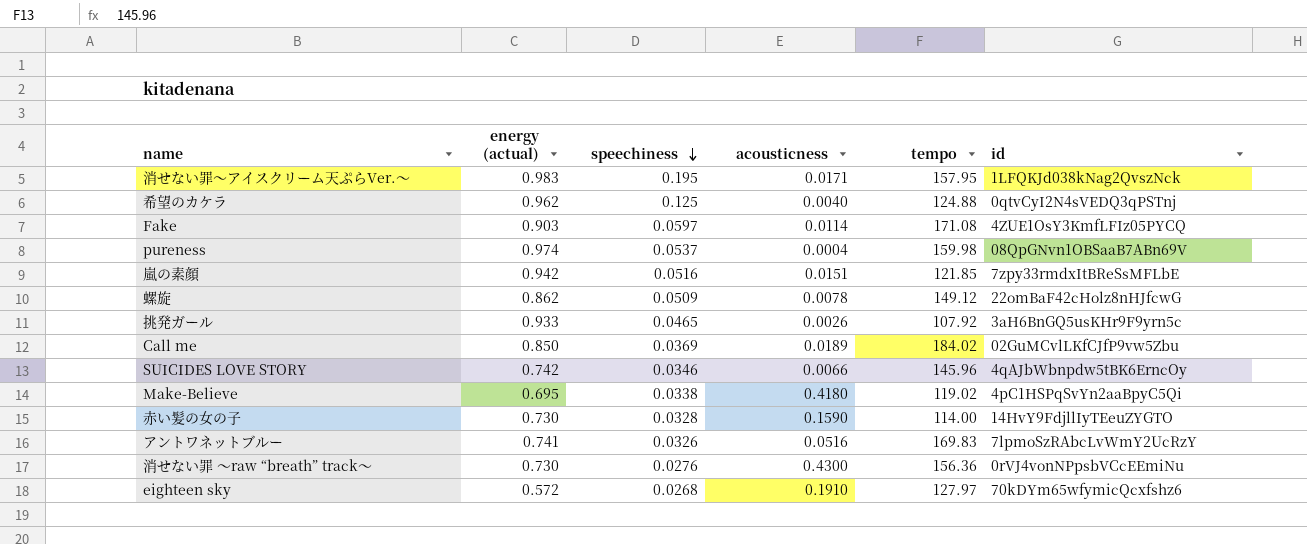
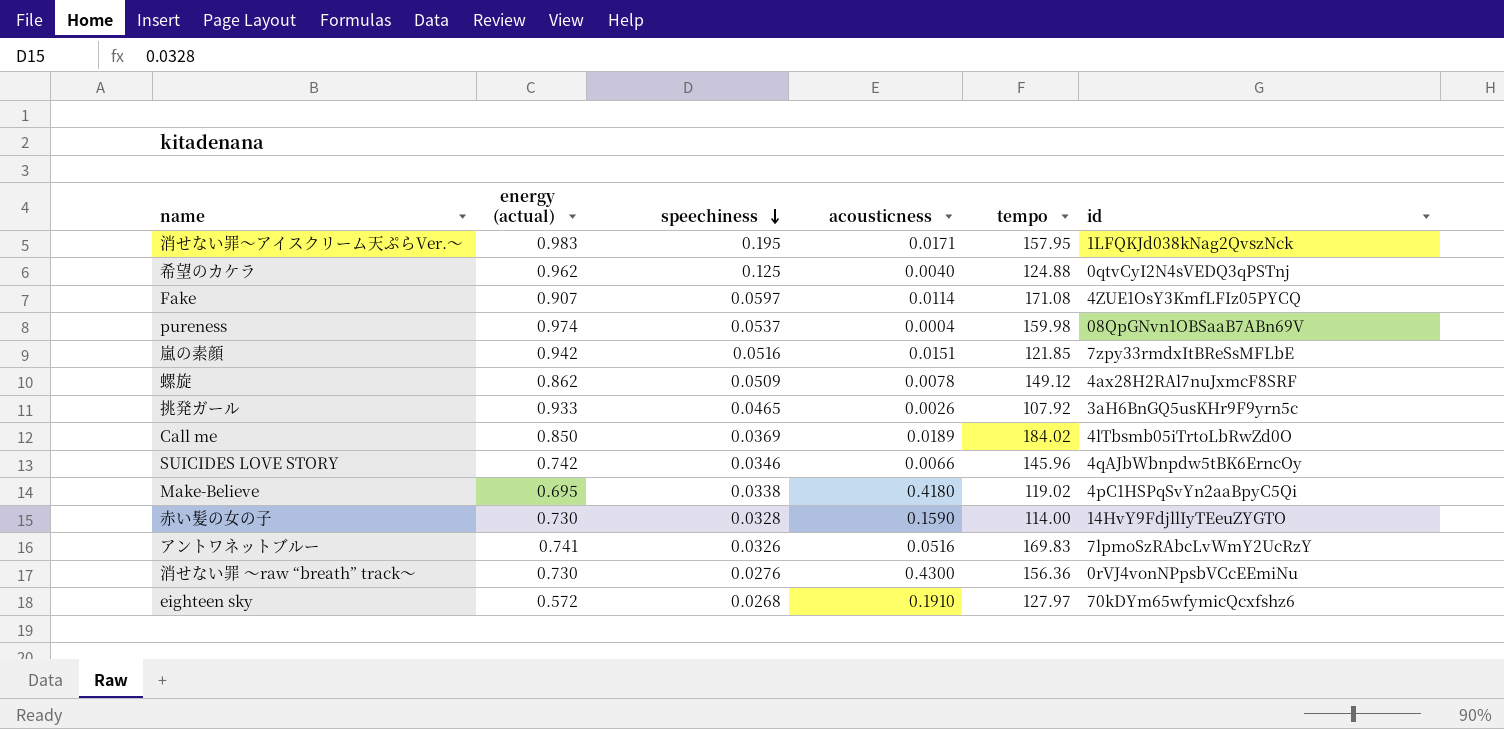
Fake | energy (actual): 0.903 -> 0.907
螺旋 | id: 22omBaF42cHolz8nHJfcwG -> 4ax28H2RAl7nuJxmcF8SRF
Call me | id: 02GuMCvlLKfCJfP9vw5Zbu -> 4lTbsmb05iTrtoLbRwZd0O

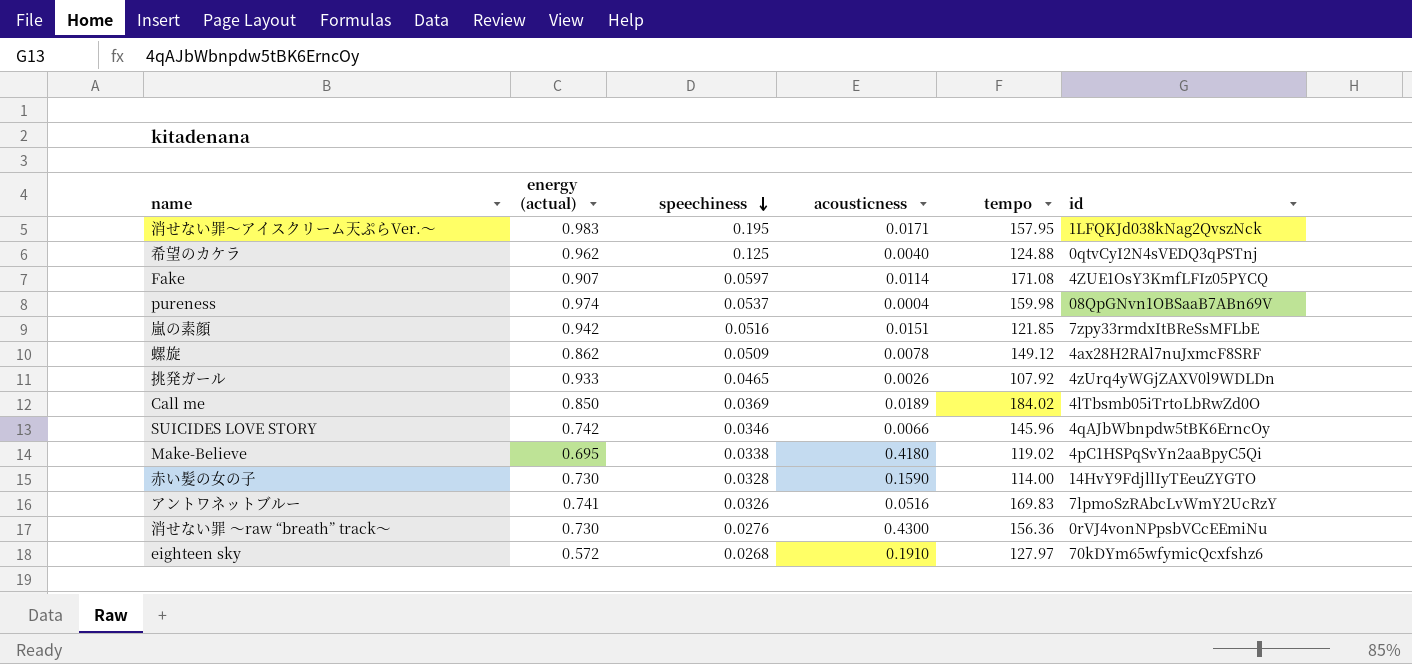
挑発ガール | id: 3aH6BnGQ5usKHr9F9yrn5c -> 4zUrq4yWGjZAXV0l9WDLDn

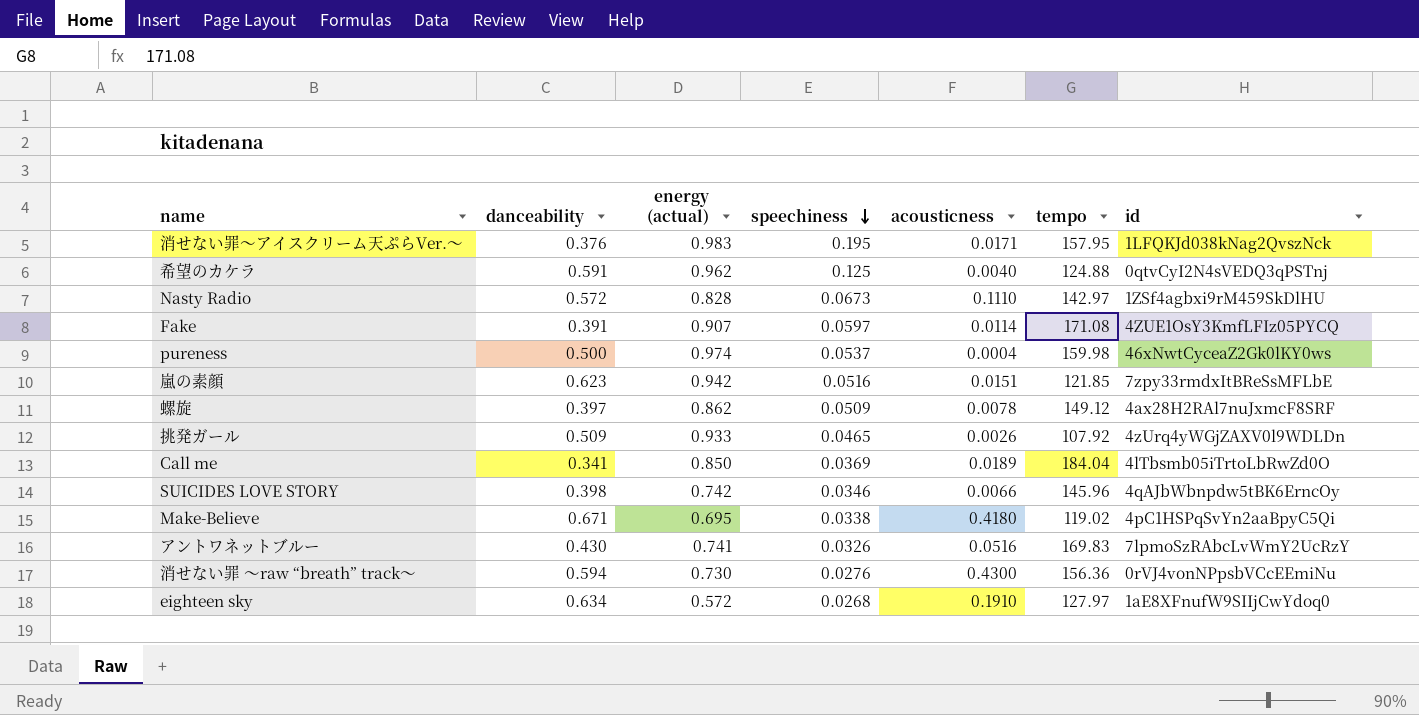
column danceability | position: none -> 2
row 赤い髪の女の子: 0.730 | 0.0328 | 0.1590 | 114.00 | 14HvY9FdjllIyTEeuZYGTO -> none
row Nasty Radio: none -> 0.572 | 0.828 | 0.0673 | 0.1110 | 142.97 | 1ZSf4agbxi9rM459SkDlHU
pureness | id: 08QpGNvn1OBSaaB7ABn69V -> 46xNwtCyceaZ2Gk0lKY0ws
Call me | tempo: 184.02 -> 184.04
eighteen sky | id: 70kDYm65wfymicQcxfshz6 -> 1aE8XFnufW9SIIjCwYdoq0

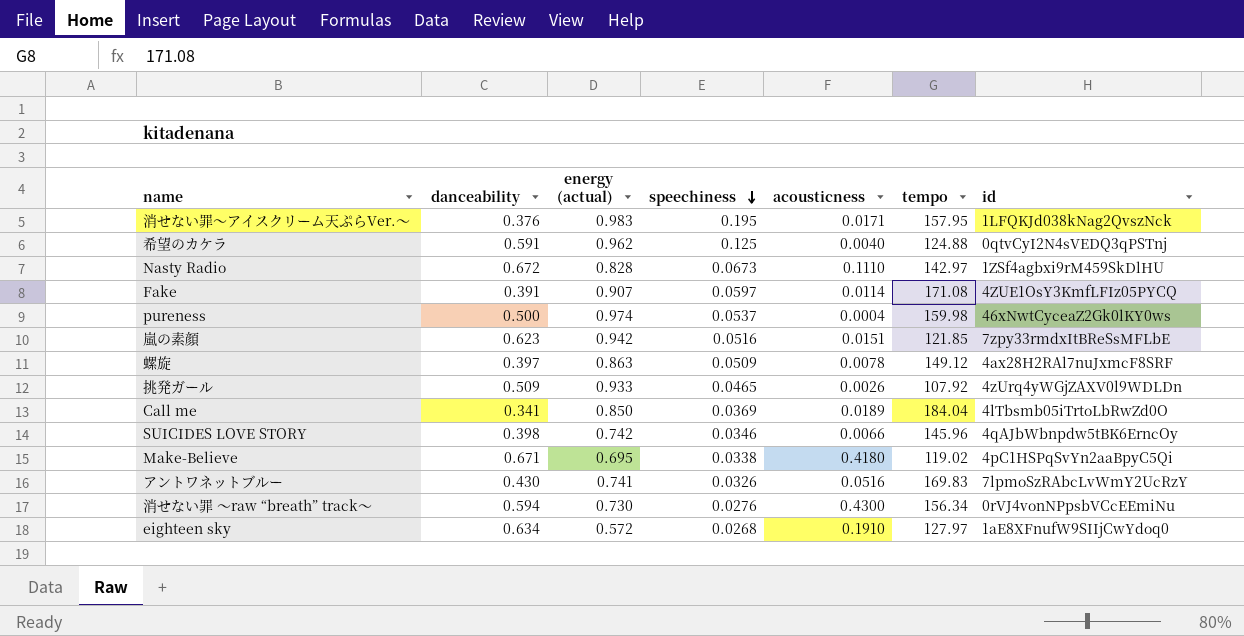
Nasty Radio | danceability: 0.572 -> 0.672
螺旋 | energy (actual): 0.862 -> 0.863
消せない罪 〜raw “breath” track〜 | tempo: 156.36 -> 156.34

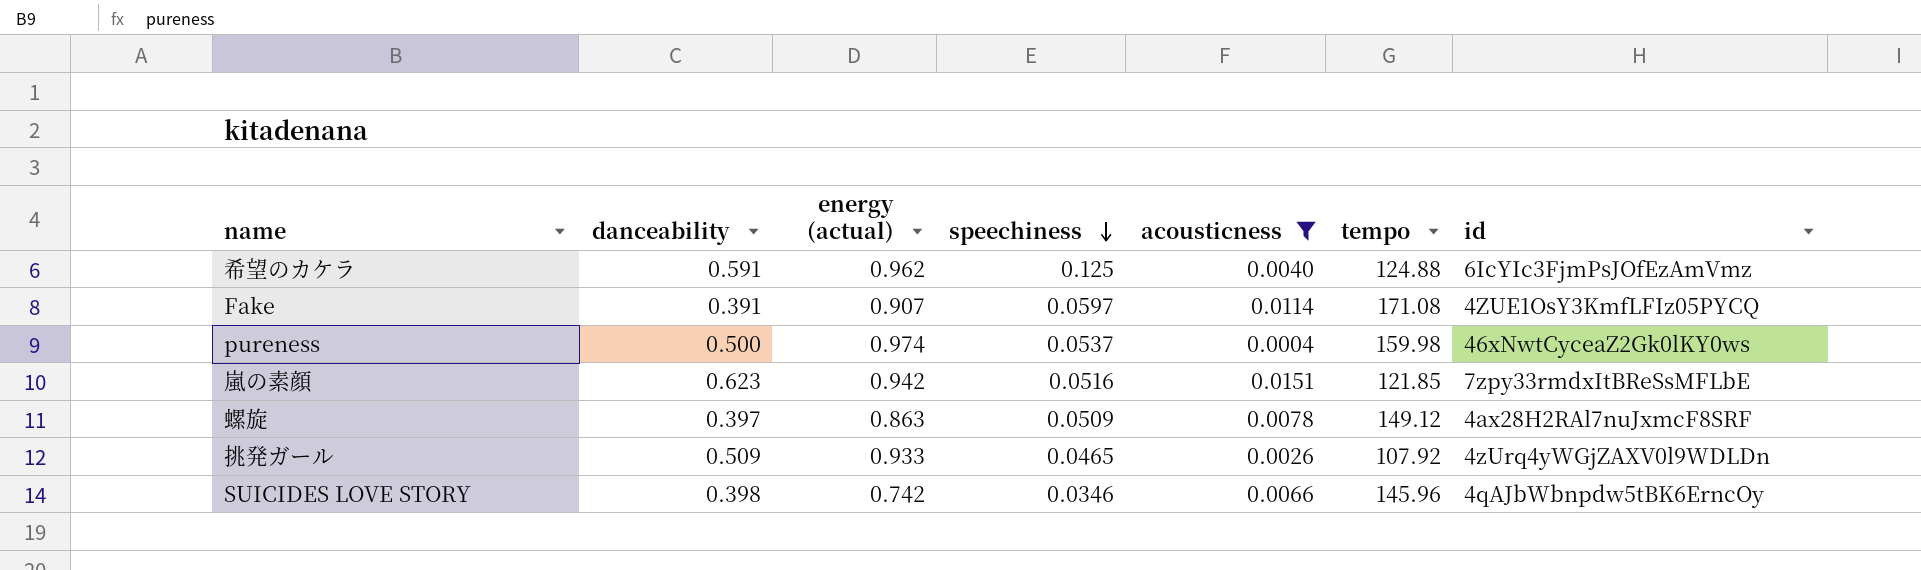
filter: none -> acousticness <= 0.0151
希望のカケラ | id: 0qtvCyI2N4sVEDQ3qPSTnj -> 6IcYIc3FjmPsJOfEzAmVmz

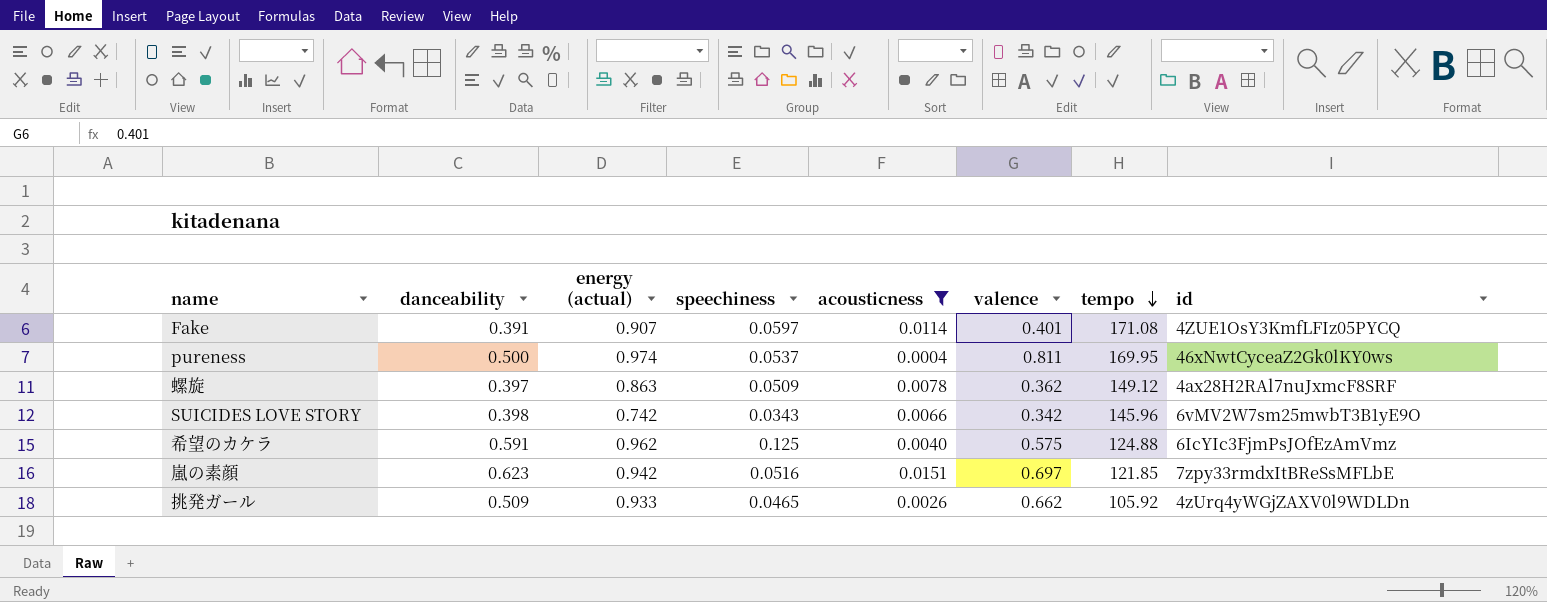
row order: speechiness descending -> tempo descending
column valence | position: none -> 6
pureness | tempo: 159.98 -> 169.95
SUICIDES LOVE STORY | speechiness: 0.0346 -> 0.0343
SUICIDES LOVE STORY | id: 4qAJbWbnpdw5tBK6ErncOy -> 6vMV2W7sm25mwbT3B1yE9O
挑発ガール | tempo: 107.92 -> 105.92

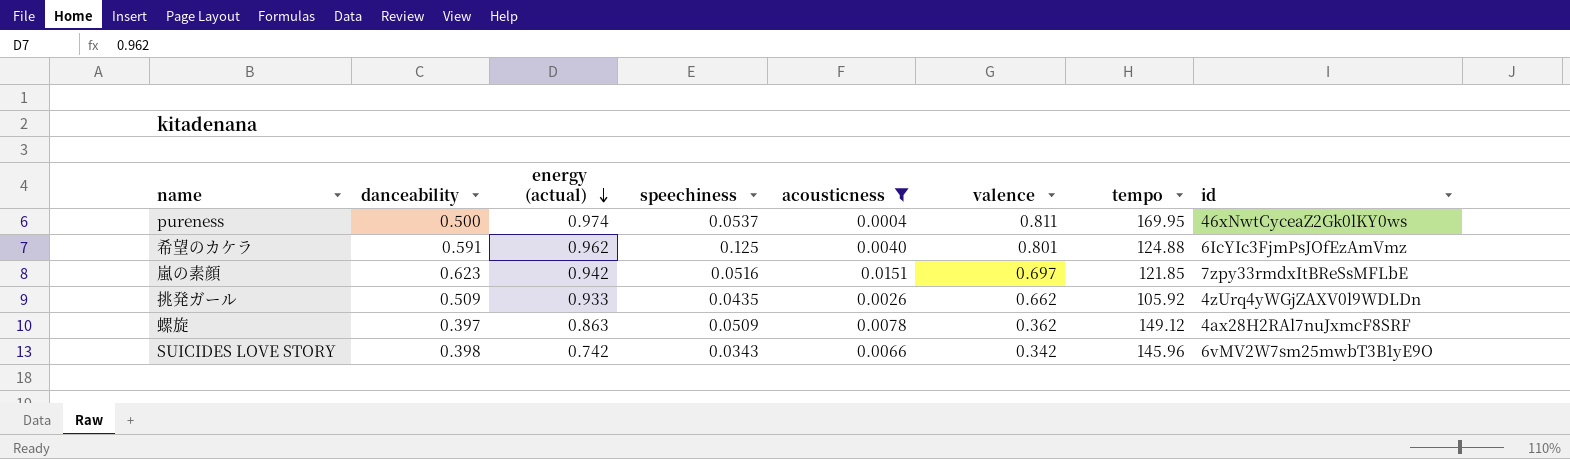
row order: tempo descending -> energy (actual) descending
row Fake: 0.391 | 0.907 | 0.0597 | 0.0114 | 0.401 | 171.08 | 4ZUE1OsY3KmfLFIz05PYCQ -> none
希望のカケラ | valence: 0.575 -> 0.801
挑発ガール | speechiness: 0.0465 -> 0.0435

